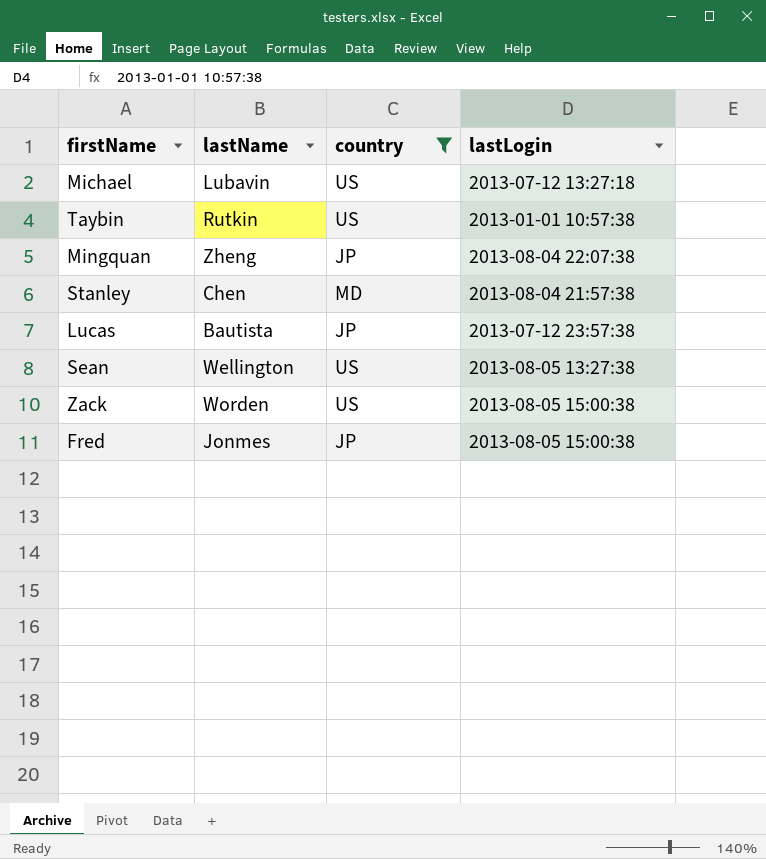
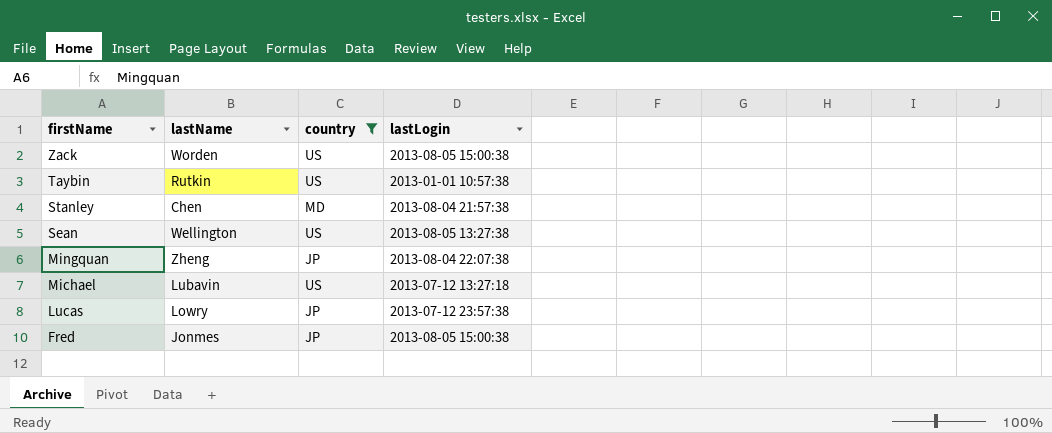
row order: none -> firstName descending
Lucas | lastName: Bautista -> Lowry

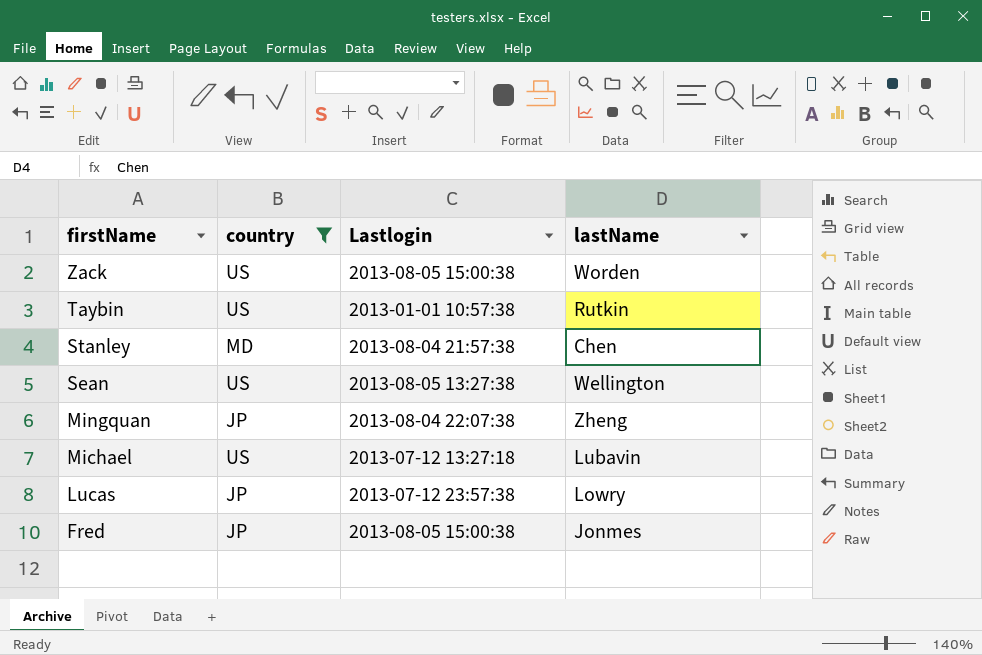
column name: lastLogin -> Lastlogin
column lastName | position: 2 -> 4

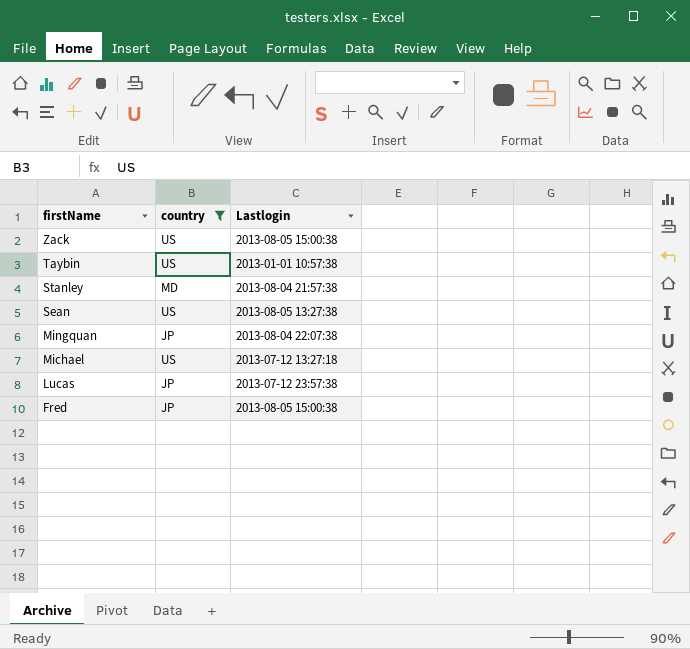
column lastName | position: 4 -> none

